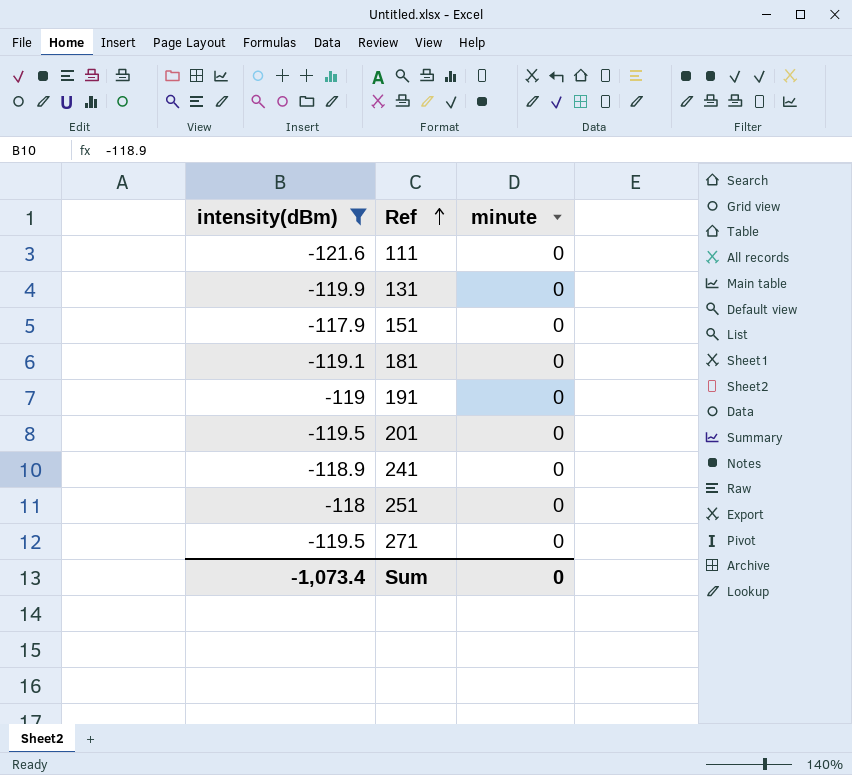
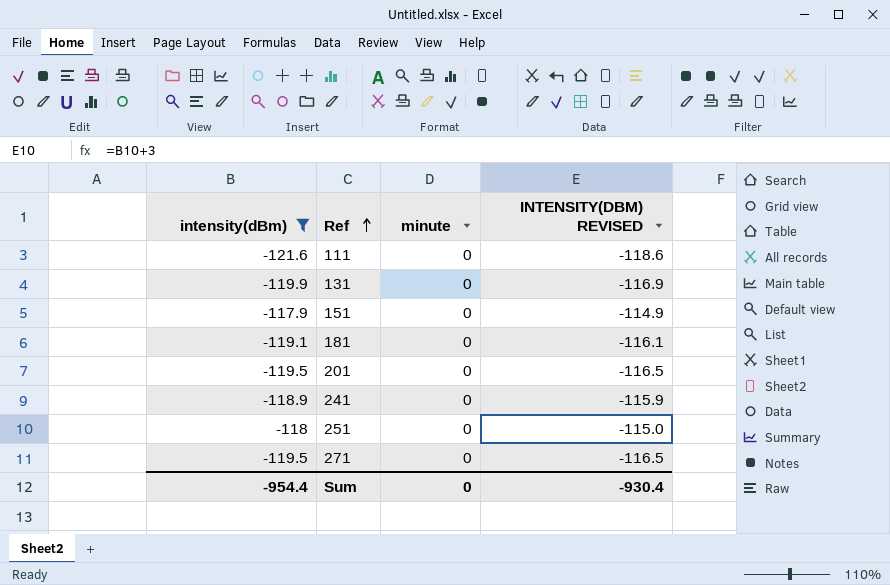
column INTENSITY(DBM) REVISED | formula: none -> [intensity(dBm)] + 3
row 191: -119 | 0 -> none
Sum | intensity(dBm): -1,073.4 -> -954.4

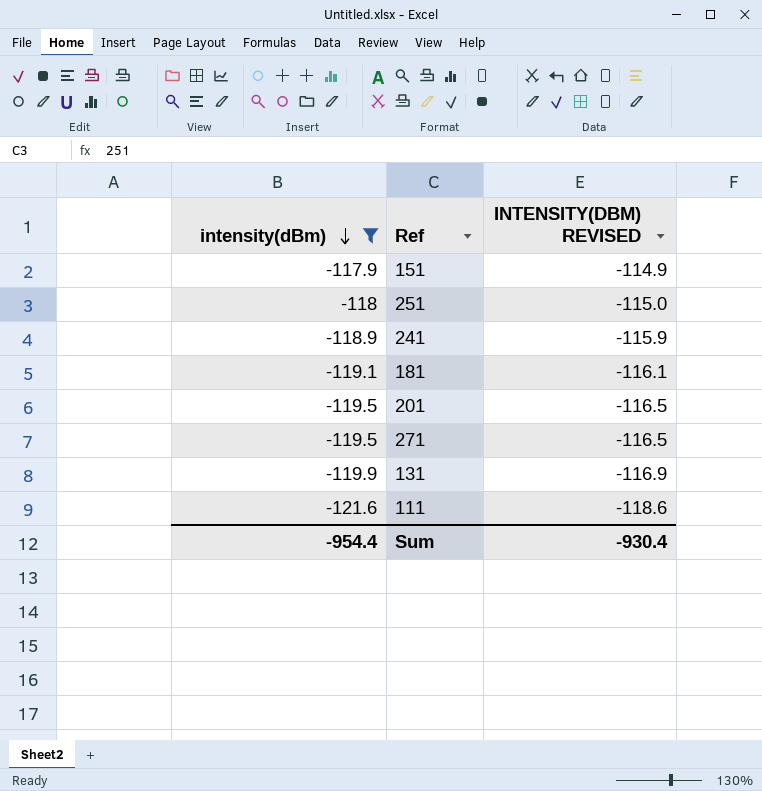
row order: Ref ascending -> intensity(dBm) descending
column minute | position: 3 -> none

